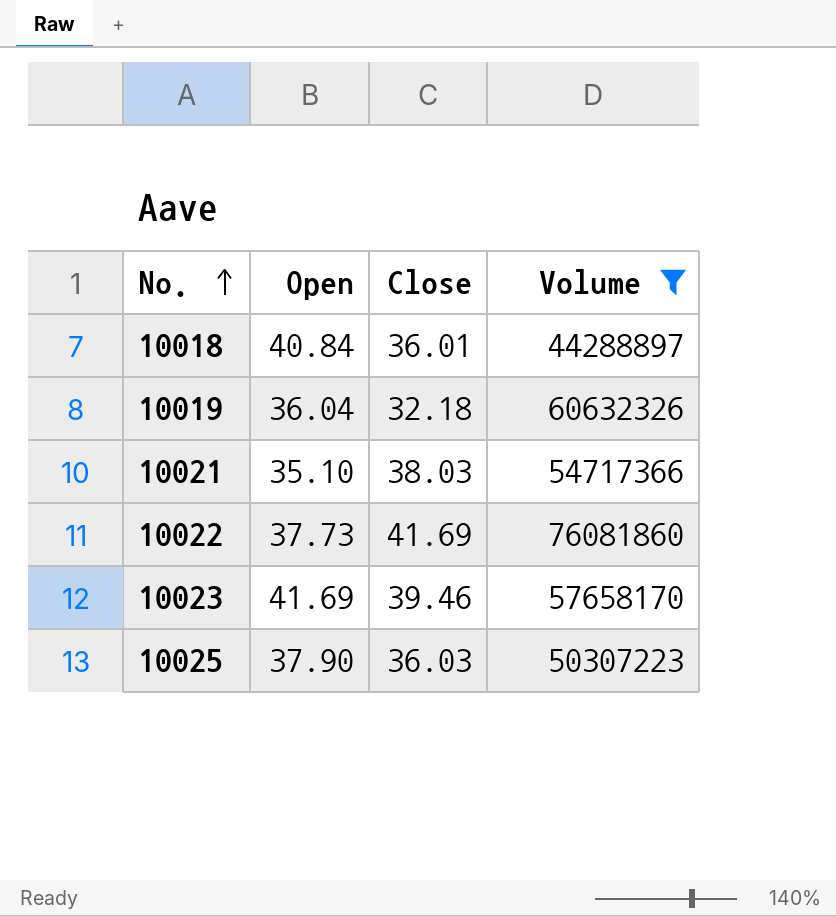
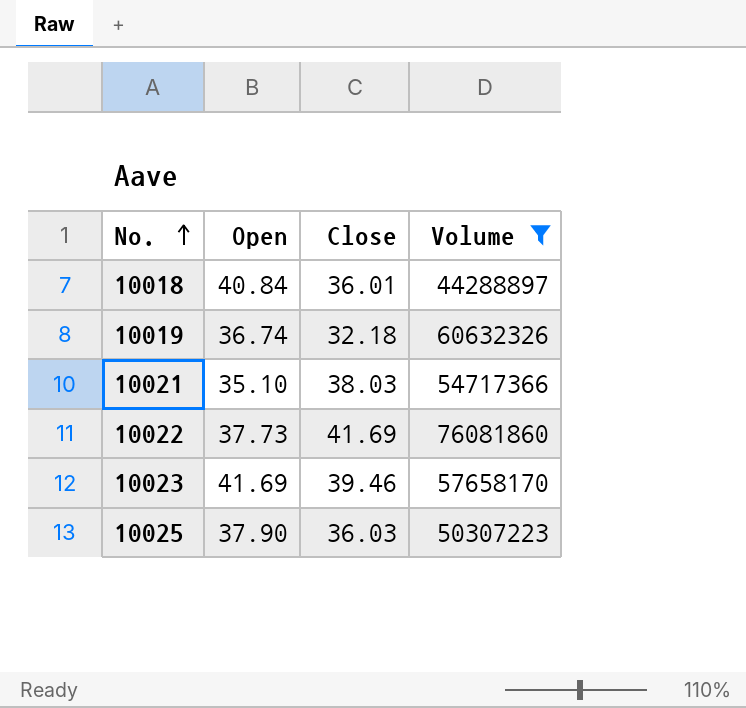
10019 | Open: 36.04 -> 36.74

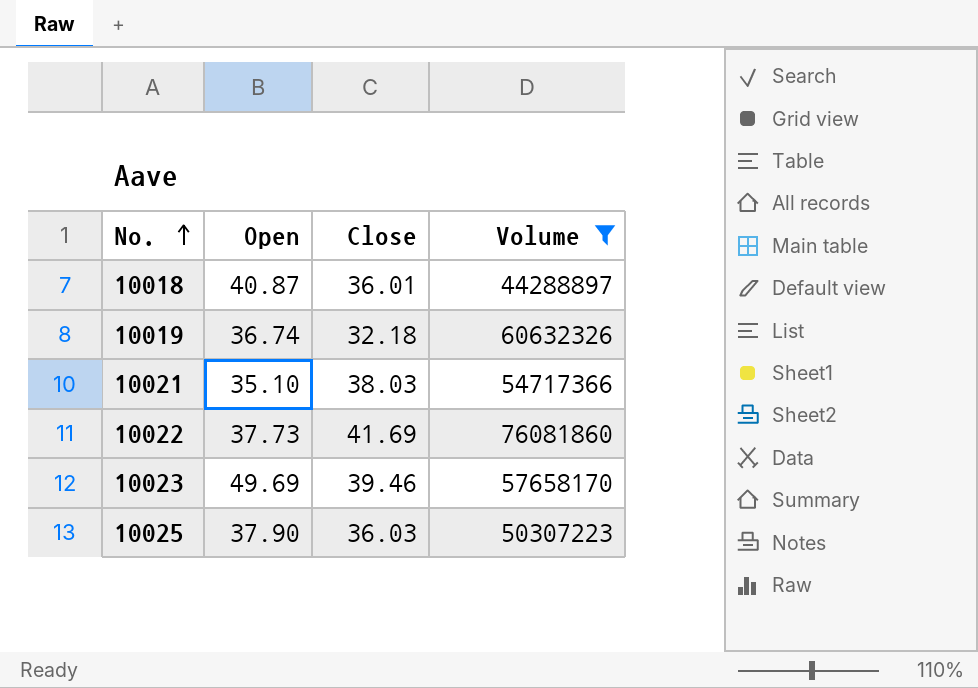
10018 | Open: 40.84 -> 40.87
10023 | Open: 41.69 -> 49.69

